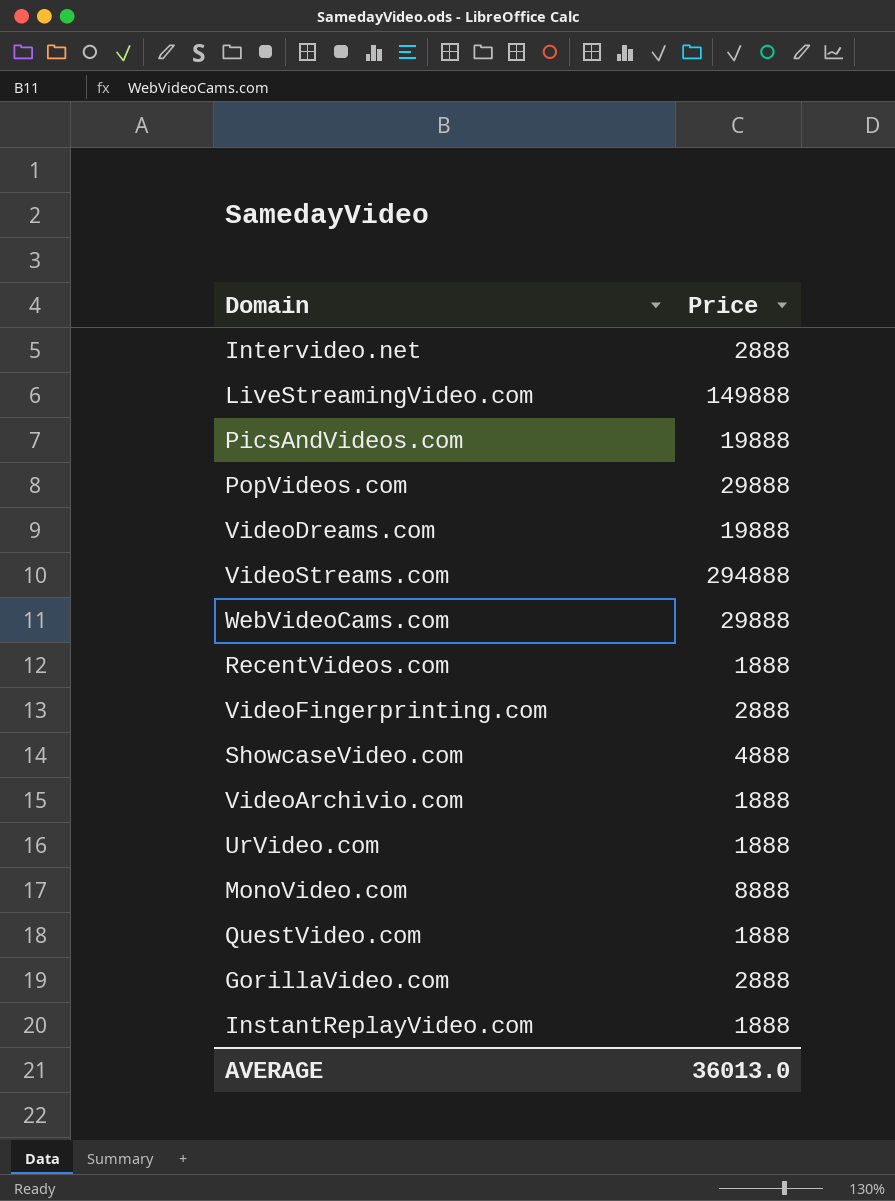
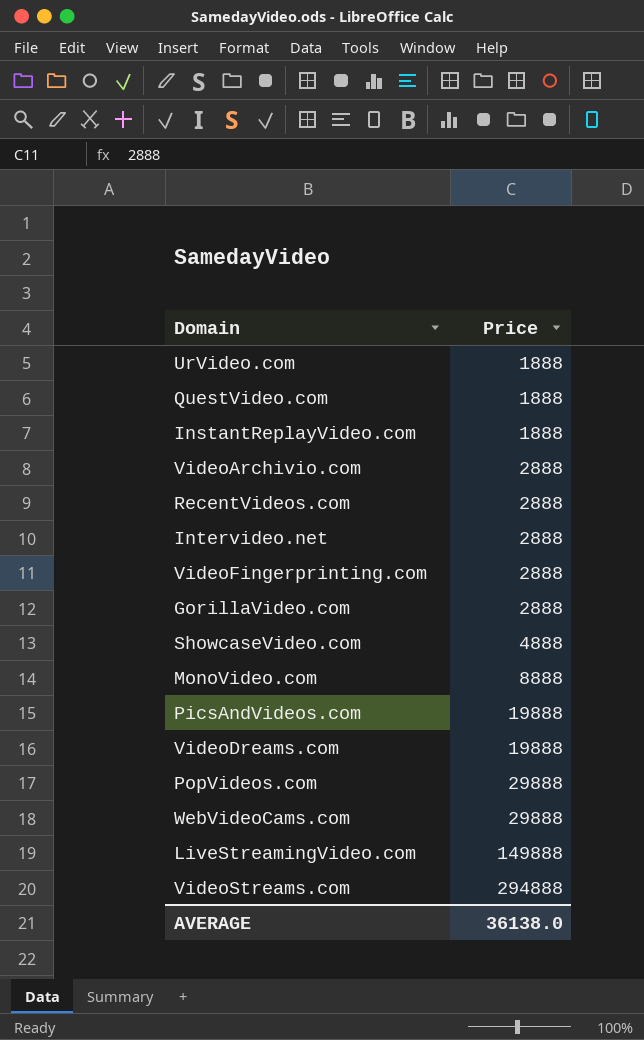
row order: none -> Price ascending
VideoArchivio.com | Price: 1888 -> 2888
RecentVideos.com | Price: 1888 -> 2888
AVERAGE | Price: 36013.0 -> 36138.0

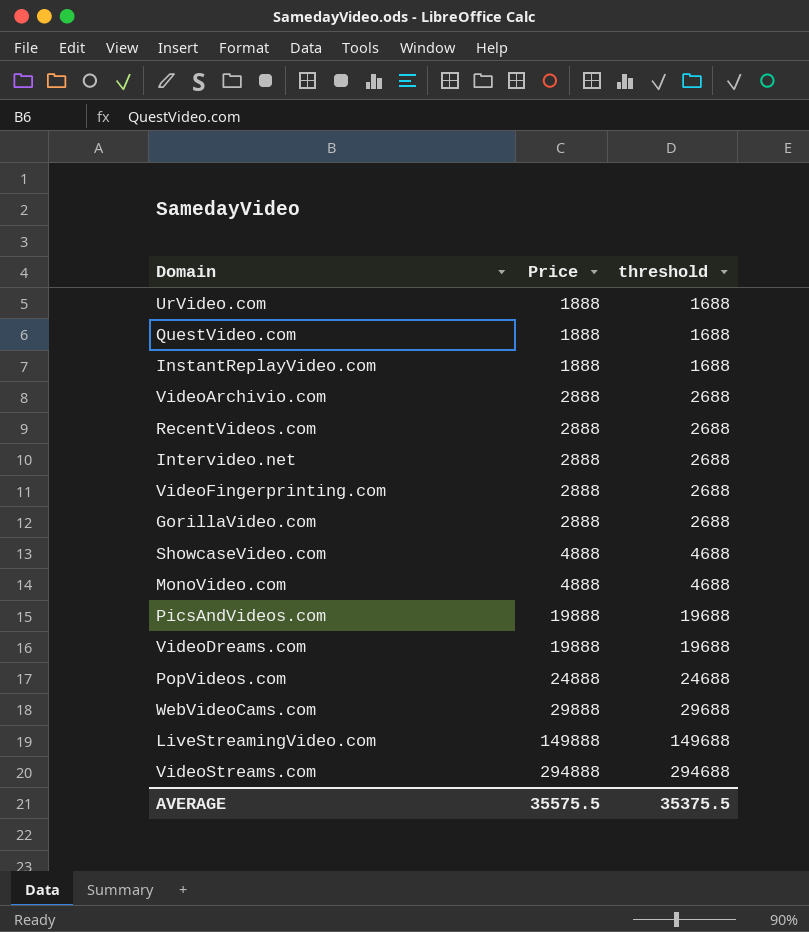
column threshold | formula: none -> [Price] - 200
MonoVideo.com | Price: 8888 -> 4888
PopVideos.com | Price: 29888 -> 24888
AVERAGE | Price: 36138.0 -> 35575.5

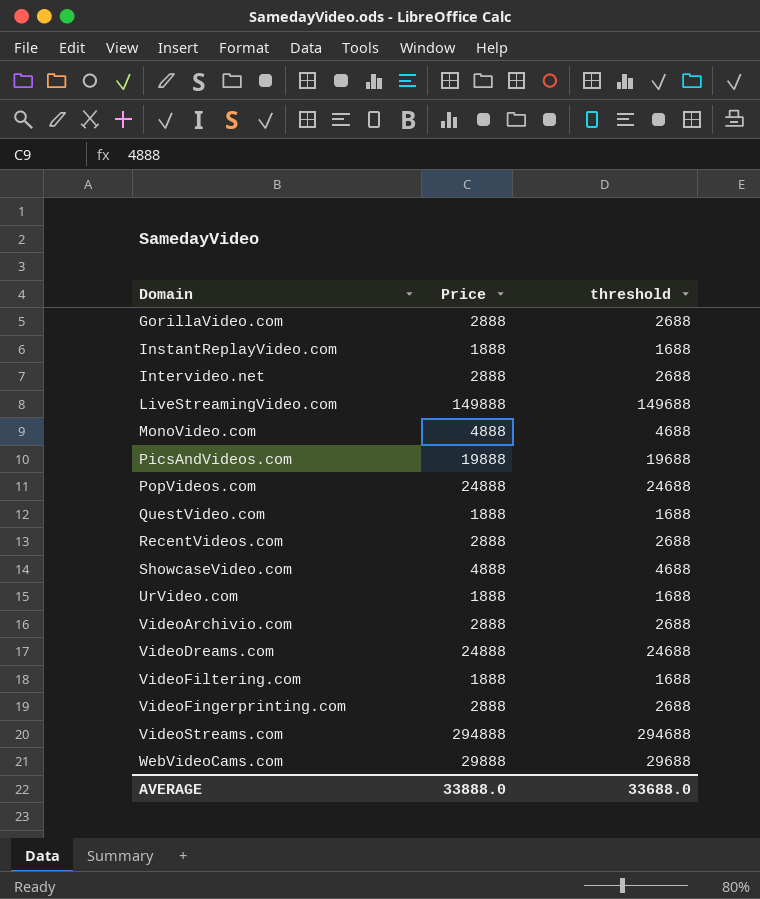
row order: Price ascending -> Domain ascending
VideoDreams.com | Price: 19888 -> 24888
VideoDreams.com | threshold: 19688 -> 24688
row VideoFiltering.com: none -> 1888 | 1688
AVERAGE | Price: 35575.5 -> 33888.0
AVERAGE | threshold: 35375.5 -> 33688.0

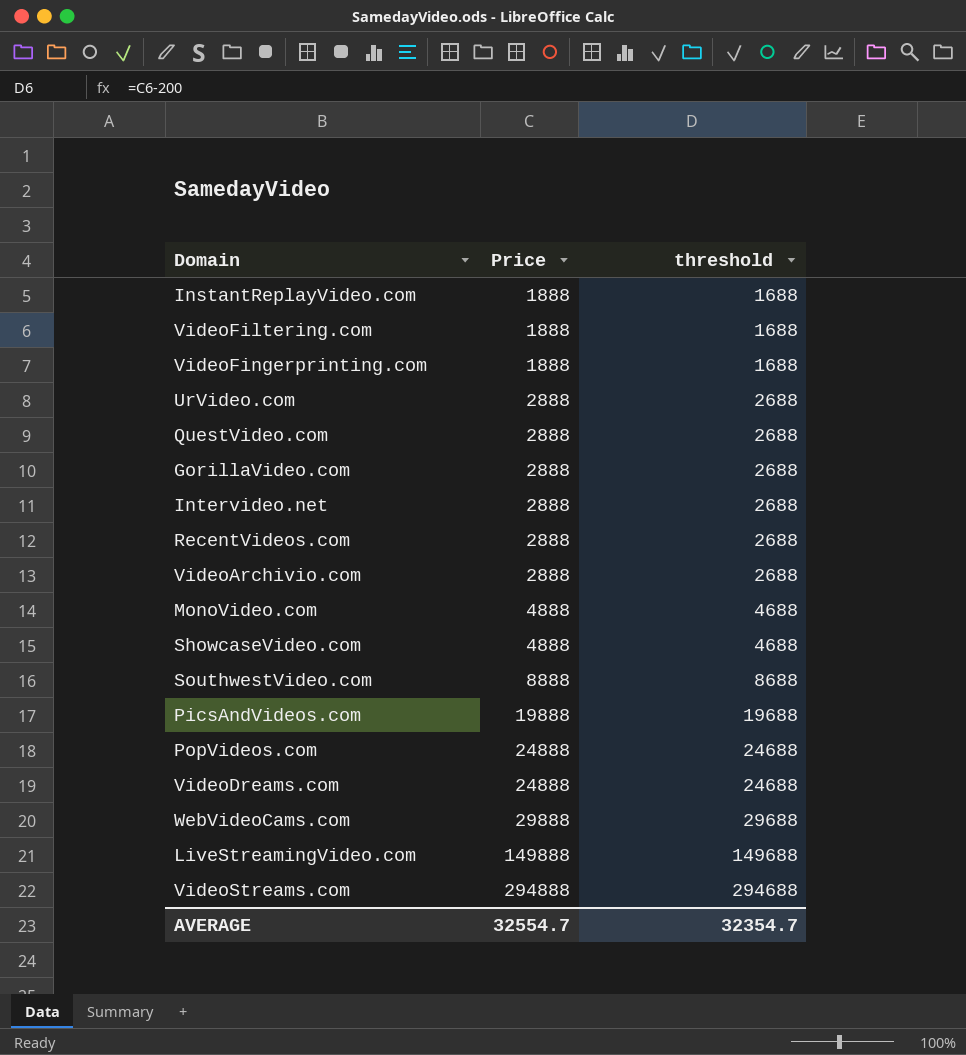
row order: Domain ascending -> Price ascending
VideoFingerprinting.com | Price: 2888 -> 1888
VideoFingerprinting.com | threshold: 2688 -> 1688
UrVideo.com | Price: 1888 -> 2888
UrVideo.com | threshold: 1688 -> 2688
QuestVideo.com | Price: 1888 -> 2888
QuestVideo.com | threshold: 1688 -> 2688
row SouthwestVideo.com: none -> 8888 | 8688
AVERAGE | Price: 33888.0 -> 32554.7
AVERAGE | threshold: 33688.0 -> 32354.7

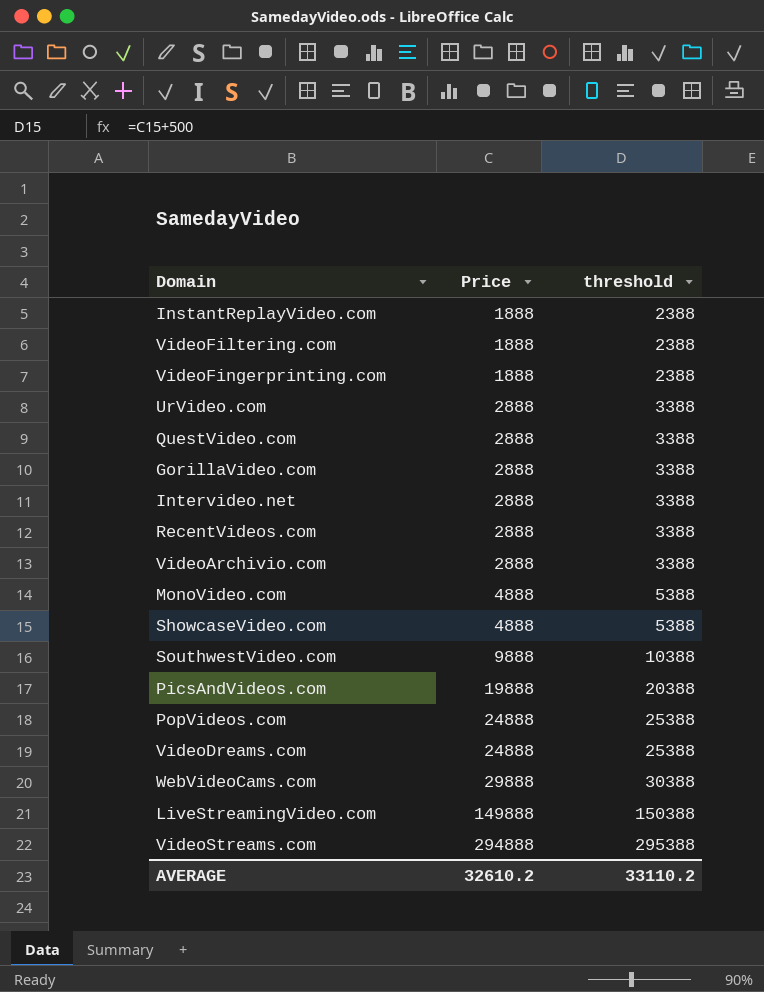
column threshold | formula: [Price] - 200 -> [Price] + 500
SouthwestVideo.com | Price: 8888 -> 9888
AVERAGE | Price: 32554.7 -> 32610.2
AVERAGE | threshold: 32354.7 -> 33110.2

